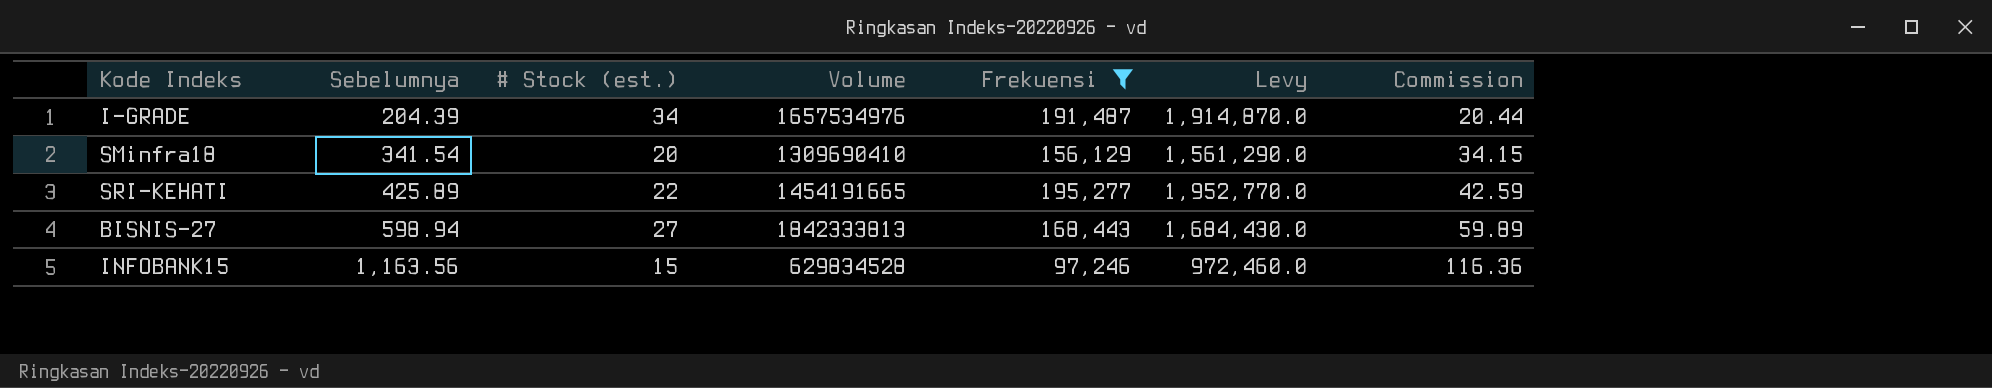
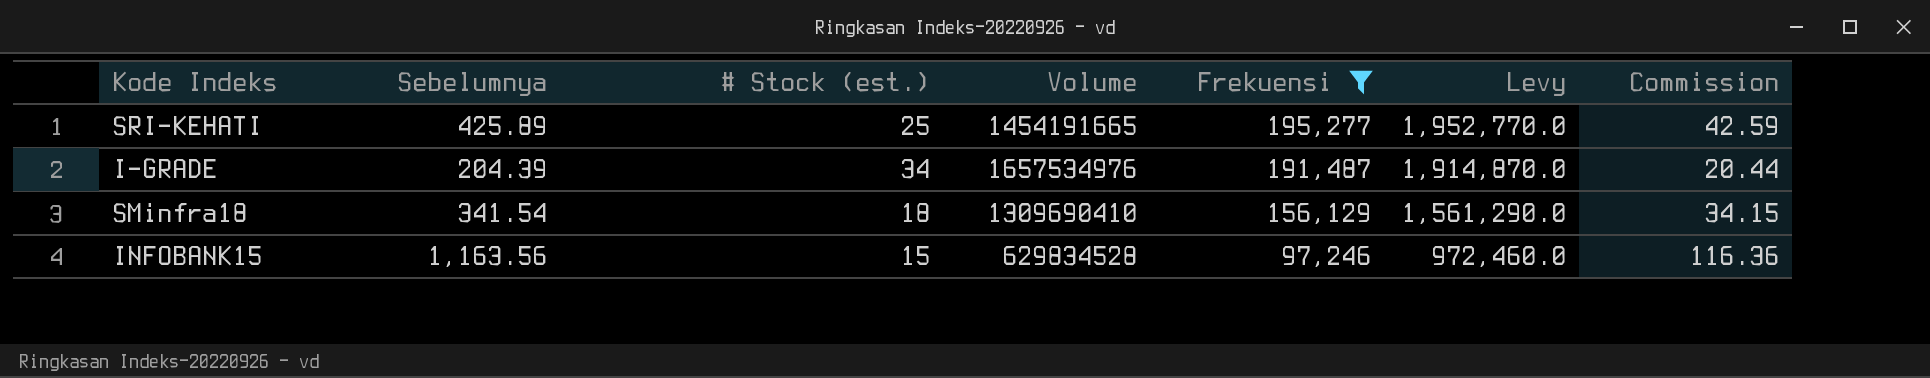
row order: Sebelumnya ascending -> Frekuensi descending
row BISNIS-27: 598.94 | 27 | 1842333813 | 168,443 | 1,684,430.0 | 59.89 -> none
SRI-KEHATI | # Stock (est.): 22 -> 25
SMinfra18 | # Stock (est.): 20 -> 18

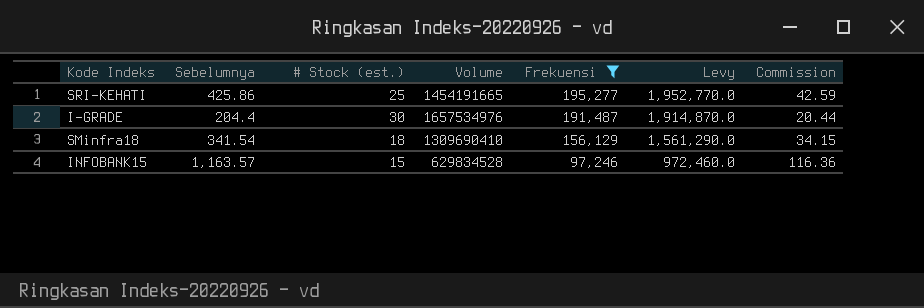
SRI-KEHATI | Sebelumnya: 425.89 -> 425.86
I-GRADE | Sebelumnya: 204.39 -> 204.4
I-GRADE | # Stock (est.): 34 -> 30
INFOBANK15 | Sebelumnya: 1,163.56 -> 1,163.57

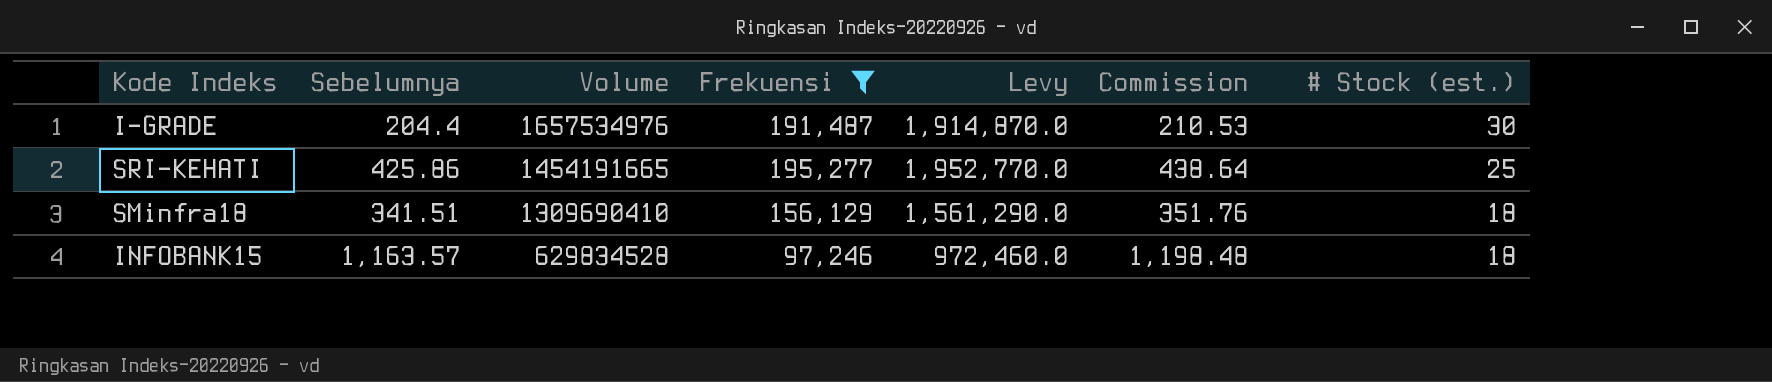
row order: Frekuensi descending -> Volume descending
column Commission | formula: [Sebelumnya] * 0.1 -> [Sebelumnya] * 1.03
column # Stock (est.) | position: 3 -> 7
SMinfra18 | Sebelumnya: 341.54 -> 341.51
INFOBANK15 | # Stock (est.): 15 -> 18

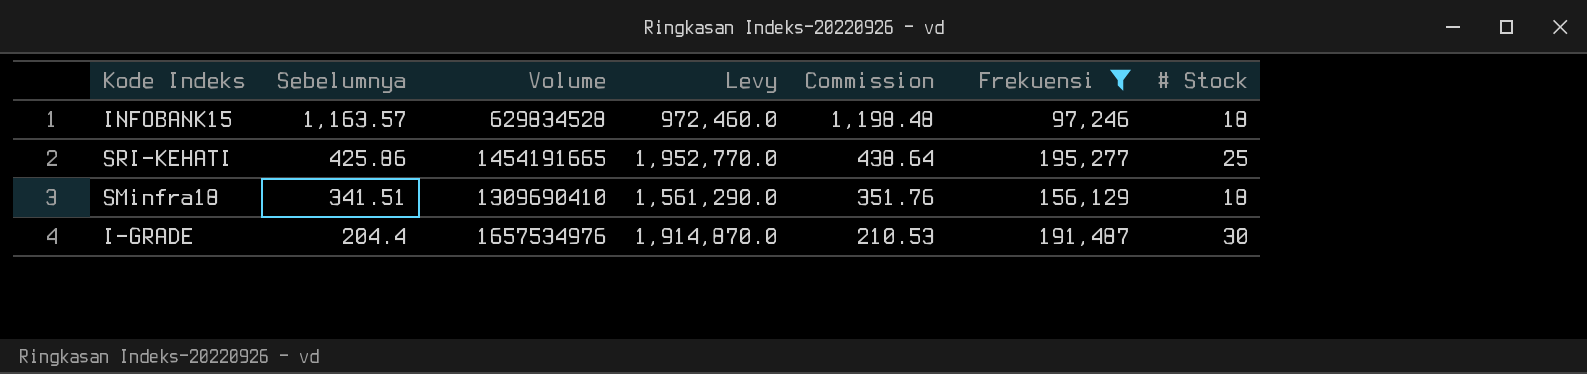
row order: Volume descending -> Sebelumnya descending
column Frekuensi | position: 4 -> 6
column name: # Stock (est.) -> # Stock

